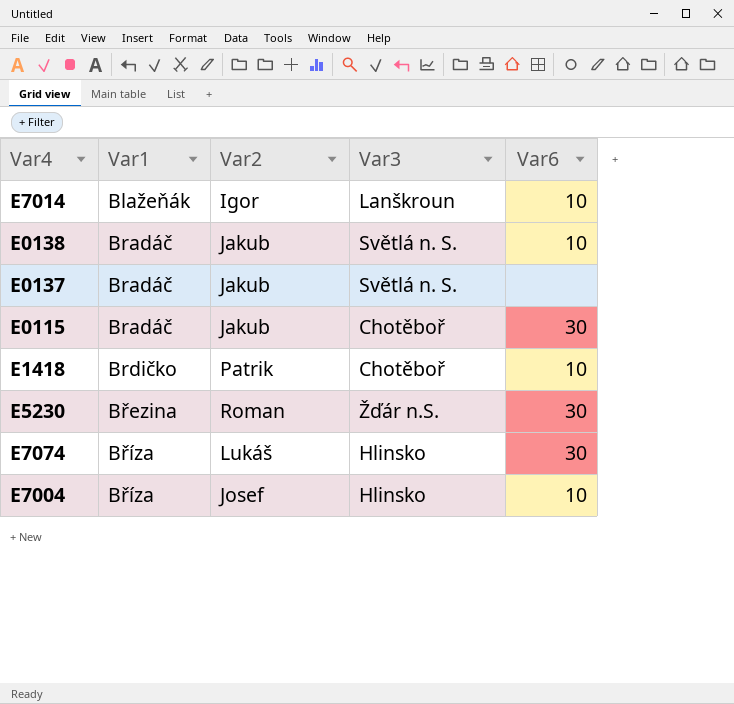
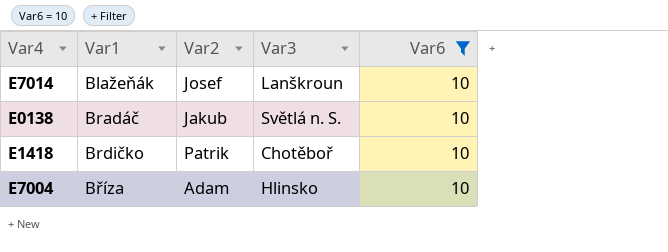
filter: none -> Var6 = 10
E7014 | Var2: Igor -> Josef
E7004 | Var2: Josef -> Adam

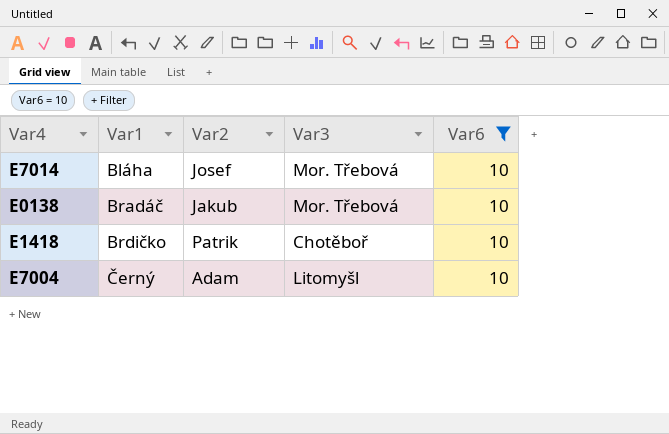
E7014 | Var1: Blažeňák -> Bláha
E7014 | Var3: Lanškroun -> Mor. Třebová
E0138 | Var3: Světlá n. S. -> Mor. Třebová
E7004 | Var1: Bříza -> Černý
E7004 | Var3: Hlinsko -> Litomyšl

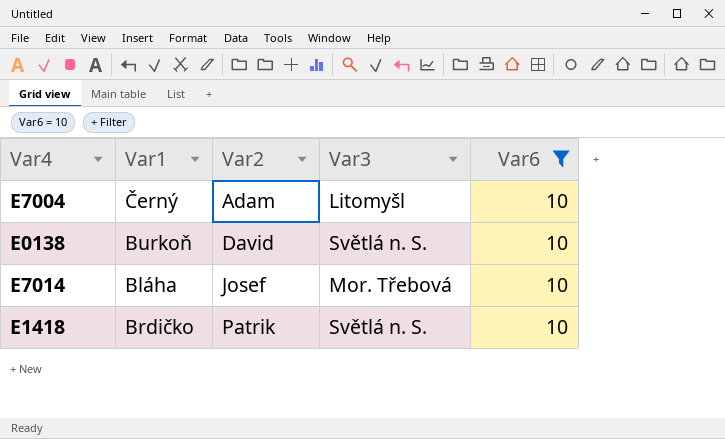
row order: Var1 ascending -> Var2 ascending
E0138 | Var1: Bradáč -> Burkoň
E0138 | Var2: Jakub -> David
E0138 | Var3: Mor. Třebová -> Světlá n. S.
E1418 | Var3: Chotěboř -> Světlá n. S.

